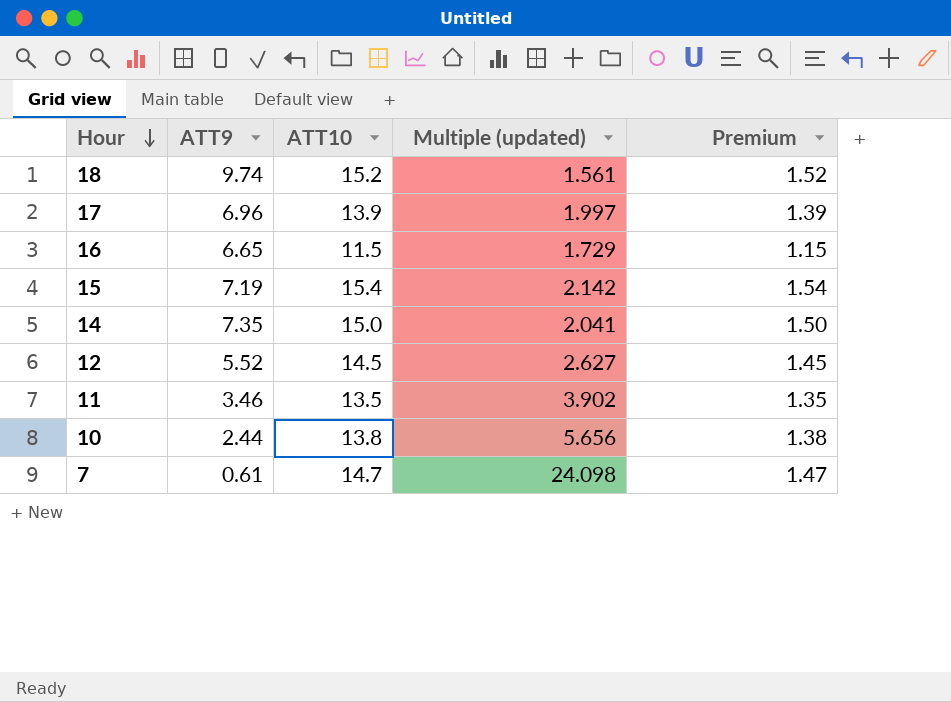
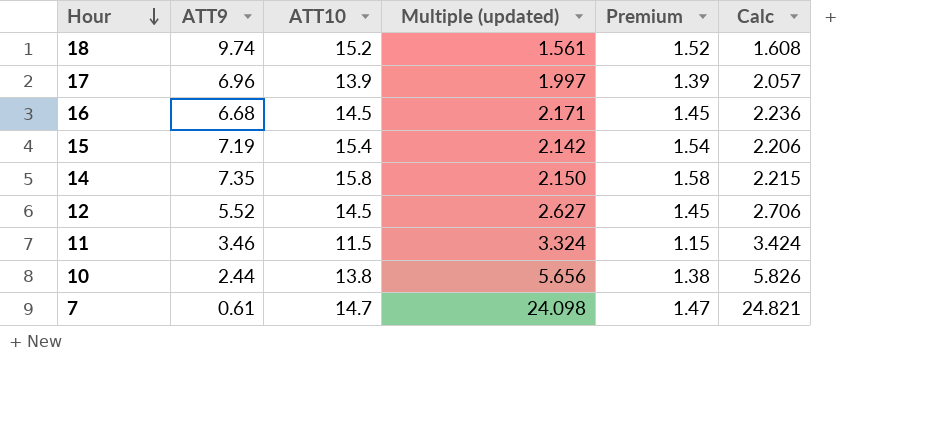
column Calc | formula: none -> [Multiple (updated)] * 1.03
16 | ATT9: 6.65 -> 6.68
16 | ATT10: 11.5 -> 14.5
16 | Multiple (updated): 1.729 -> 2.171
16 | Premium: 1.15 -> 1.45
14 | ATT10: 15.0 -> 15.8
14 | Multiple (updated): 2.041 -> 2.150
14 | Premium: 1.50 -> 1.58
11 | ATT10: 13.5 -> 11.5
11 | Multiple (updated): 3.902 -> 3.324
11 | Premium: 1.35 -> 1.15

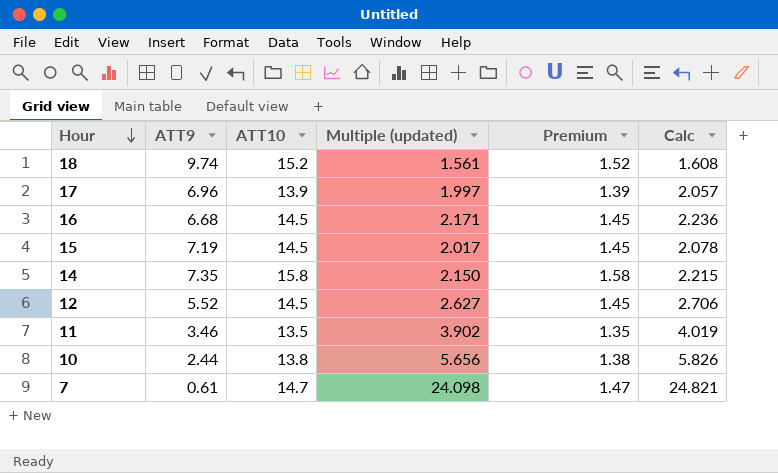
15 | ATT10: 15.4 -> 14.5
15 | Multiple (updated): 2.142 -> 2.017
15 | Premium: 1.54 -> 1.45
15 | Calc: 2.206 -> 2.078
11 | ATT10: 11.5 -> 13.5
11 | Multiple (updated): 3.324 -> 3.902
11 | Premium: 1.15 -> 1.35
11 | Calc: 3.424 -> 4.019

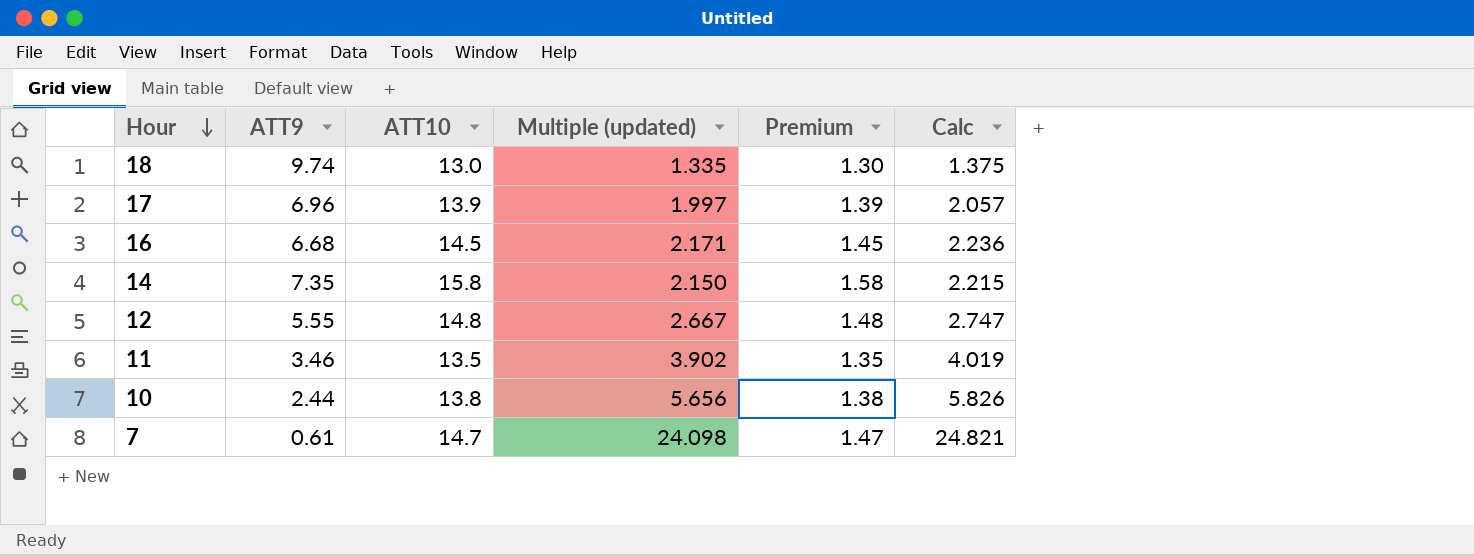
row 15: 7.19 | 14.5 | 2.017 | 1.45 | 2.078 -> none
18 | ATT10: 15.2 -> 13.0
18 | Multiple (updated): 1.561 -> 1.335
18 | Premium: 1.52 -> 1.30
18 | Calc: 1.608 -> 1.375
12 | ATT9: 5.52 -> 5.55
12 | ATT10: 14.5 -> 14.8
12 | Multiple (updated): 2.627 -> 2.667
12 | Premium: 1.45 -> 1.48
12 | Calc: 2.706 -> 2.747

